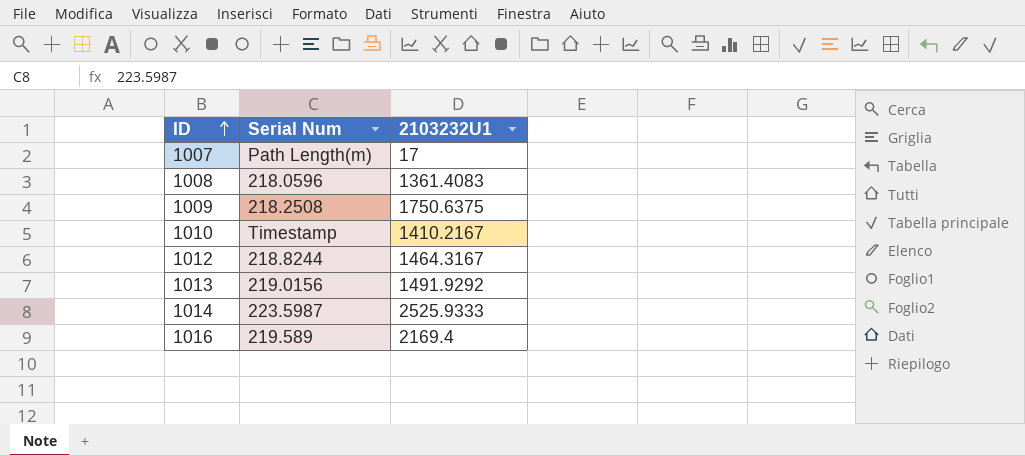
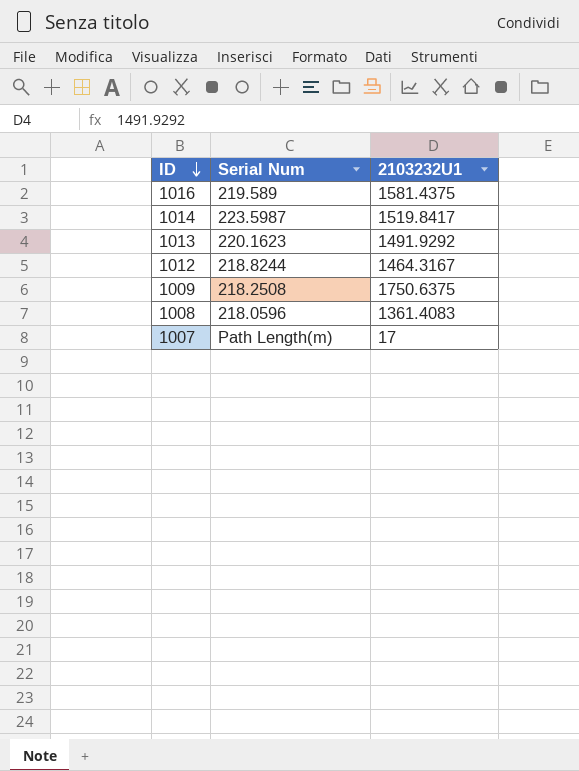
row order: ID ascending -> ID descending
row 1010: Timestamp | 1410.2167 -> none
1016 | 2103232U1: 2169.4 -> 1581.4375
1014 | 2103232U1: 2525.9333 -> 1519.8417
1013 | Serial Num: 219.0156 -> 220.1623

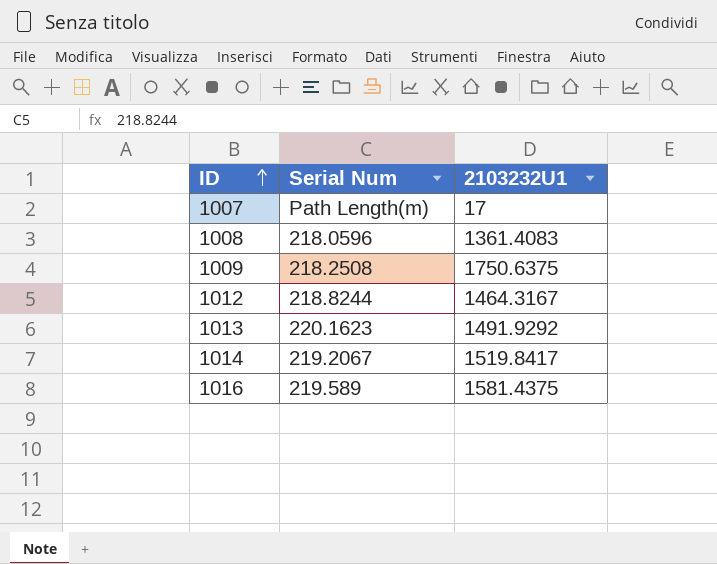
row order: ID descending -> ID ascending
1014 | Serial Num: 223.5987 -> 219.2067

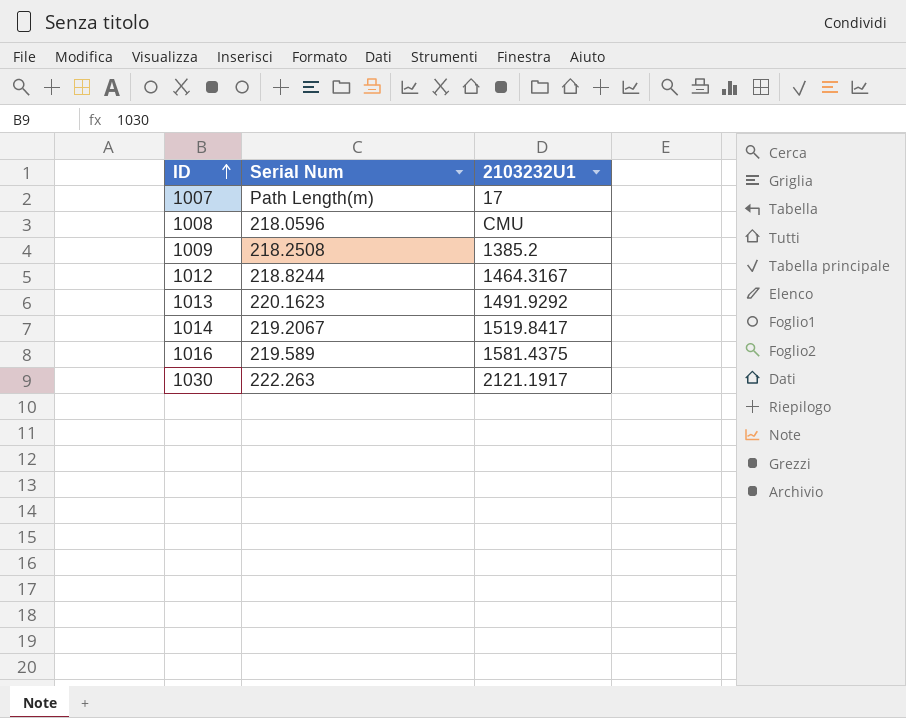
1008 | 2103232U1: 1361.4083 -> CMU
1009 | 2103232U1: 1750.6375 -> 1385.2
row 1030: none -> 222.263 | 2121.1917

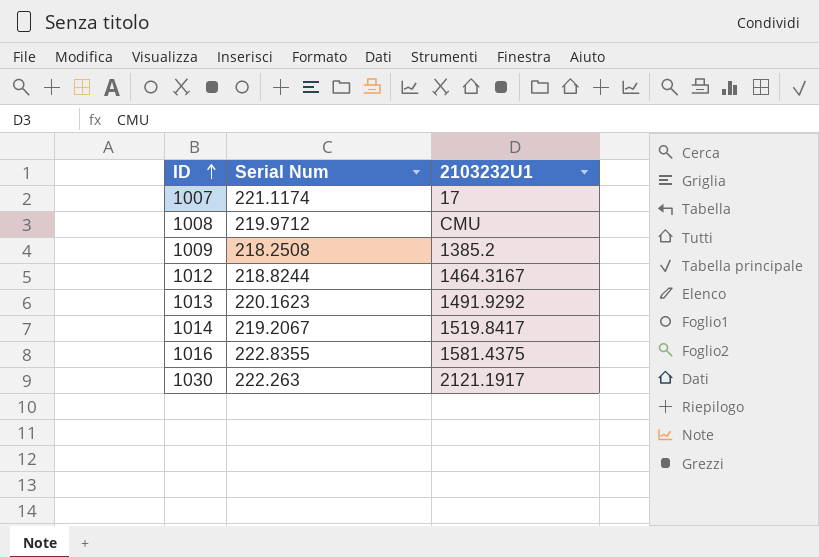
1007 | Serial Num: Path Length(m) -> 221.1174
1008 | Serial Num: 218.0596 -> 219.9712
1016 | Serial Num: 219.589 -> 222.8355

